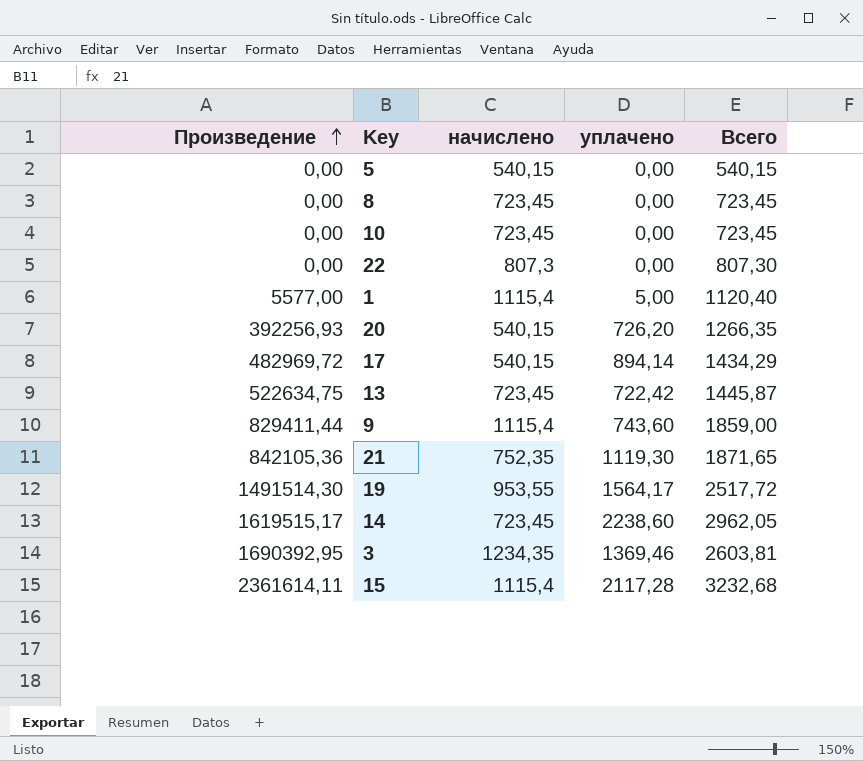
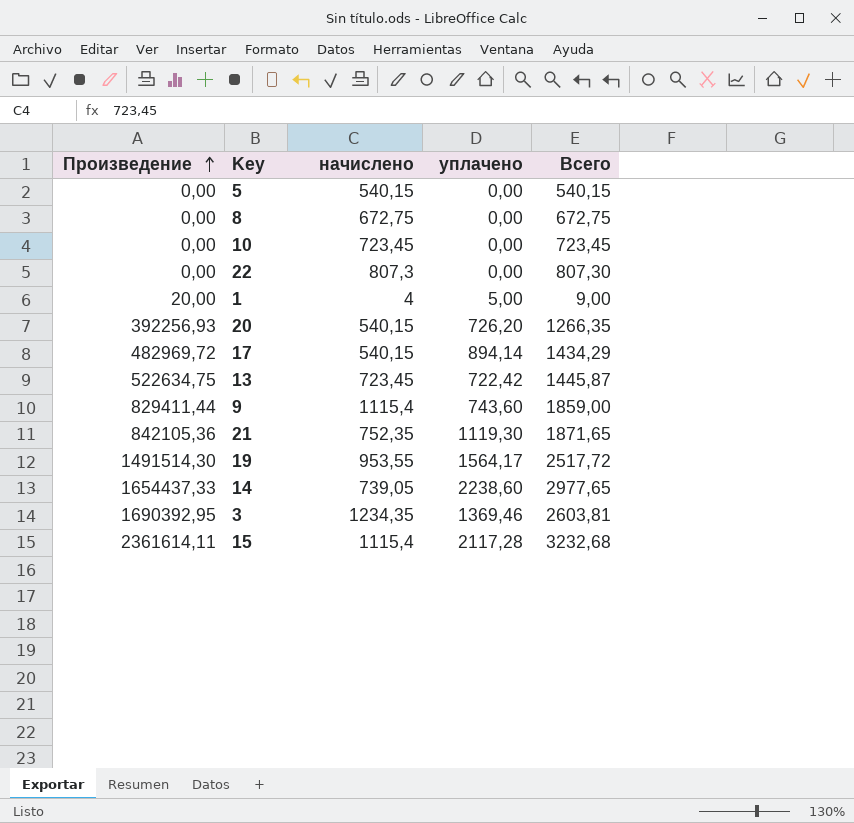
8 | начислено: 723,45 -> 672,75
8 | Всего: 723,45 -> 672,75
1 | Произведение: 5577,00 -> 20,00
1 | начислено: 1115,4 -> 4
1 | Всего: 1120,40 -> 9,00
14 | Произведение: 1619515,17 -> 1654437,33
14 | начислено: 723,45 -> 739,05
14 | Всего: 2962,05 -> 2977,65

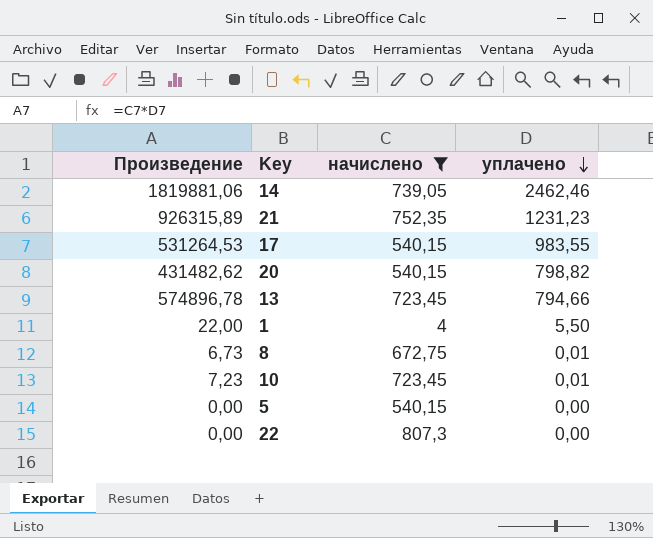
filter: none -> начислено <= 807,3
row order: Произведение ascending -> уплачено descending
column Всего | formula: [начислено] + [уплачено] -> none
14 | Произведение: 1654437,33 -> 1819881,06
14 | уплачено: 2238,60 -> 2462,46
21 | Произведение: 842105,36 -> 926315,89
21 | уплачено: 1119,30 -> 1231,23
17 | Произведение: 482969,72 -> 531264,53
17 | уплачено: 894,14 -> 983,55
20 | Произведение: 392256,93 -> 431482,62
20 | уплачено: 726,20 -> 798,82
13 | Произведение: 522634,75 -> 574896,78
13 | уплачено: 722,42 -> 794,66
1 | Произведение: 20,00 -> 22,00
1 | уплачено: 5,00 -> 5,50
8 | Произведение: 0,00 -> 6,73
8 | уплачено: 0,00 -> 0,01
10 | Произведение: 0,00 -> 7,23
10 | уплачено: 0,00 -> 0,01

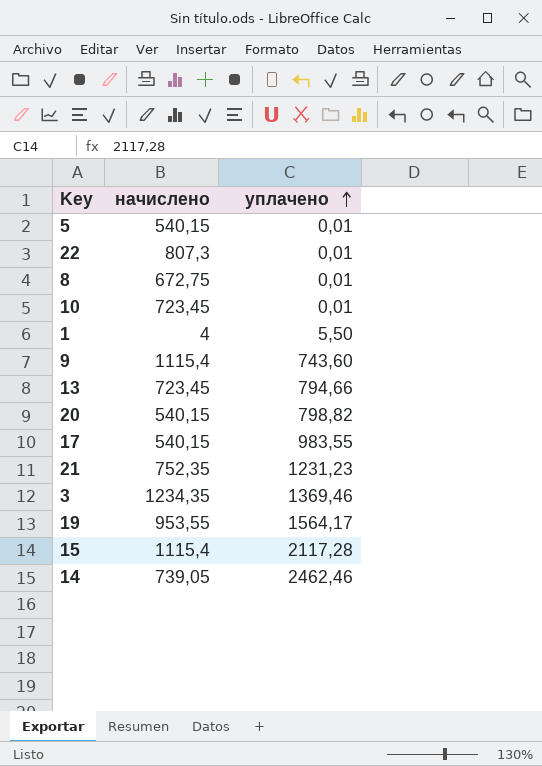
filter: начислено <= 807,3 -> none
row order: уплачено descending -> уплачено ascending
column Произведение | formula: [начислено] * [уплачено] -> none
5 | уплачено: 0,00 -> 0,01
22 | уплачено: 0,00 -> 0,01

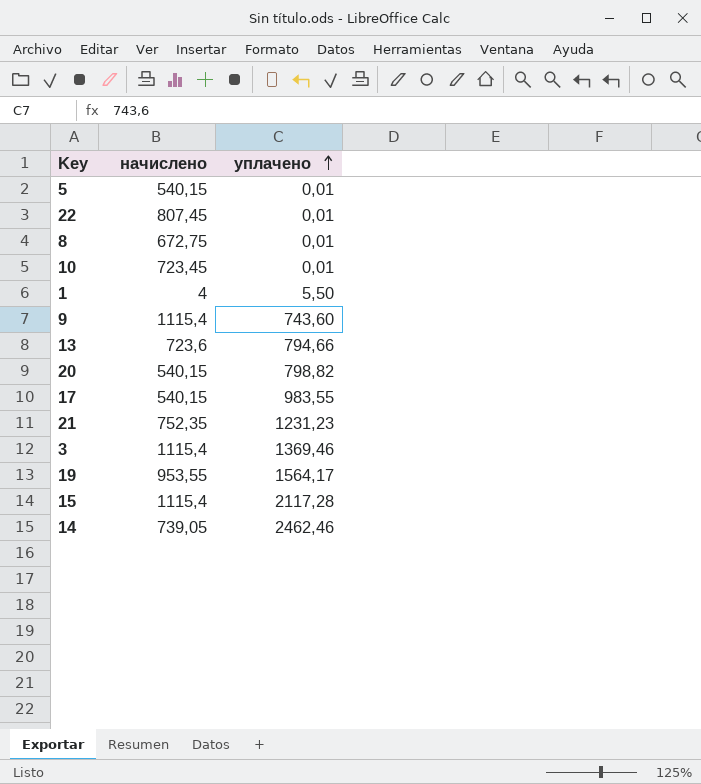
22 | начислено: 807,3 -> 807,45
13 | начислено: 723,45 -> 723,6
3 | начислено: 1234,35 -> 1115,4

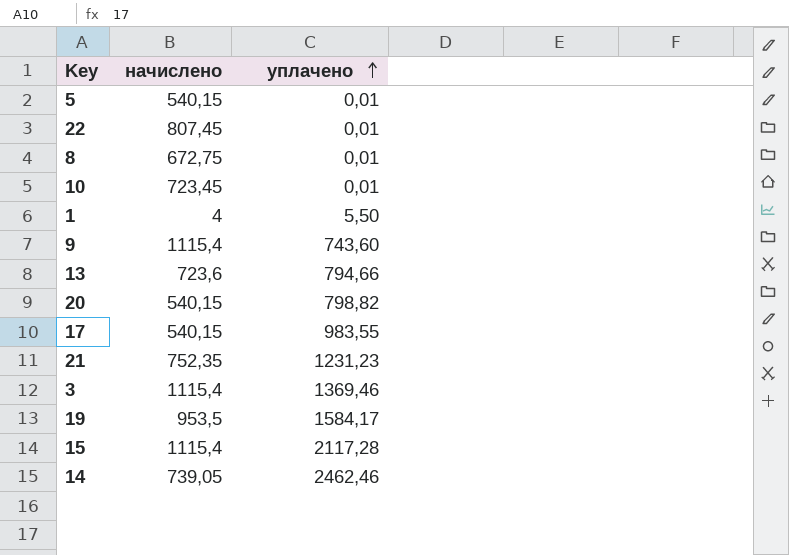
19 | начислено: 953,55 -> 953,5
19 | уплачено: 1564,17 -> 1584,17

